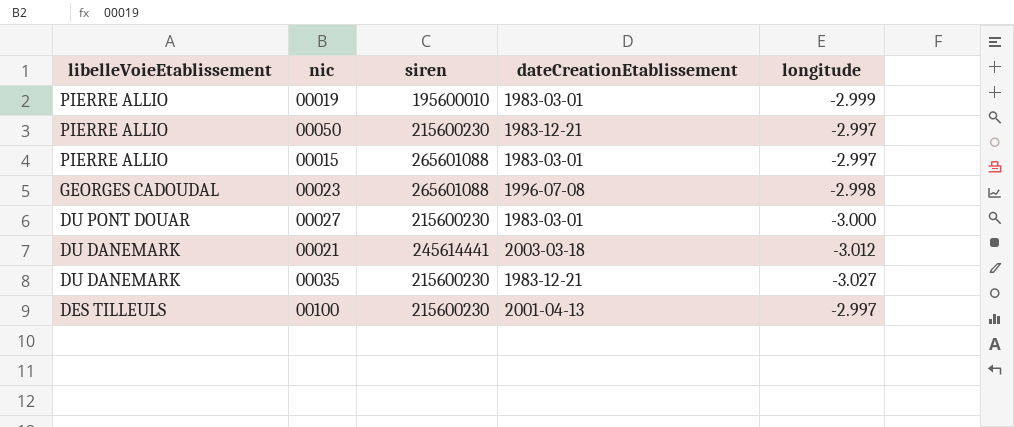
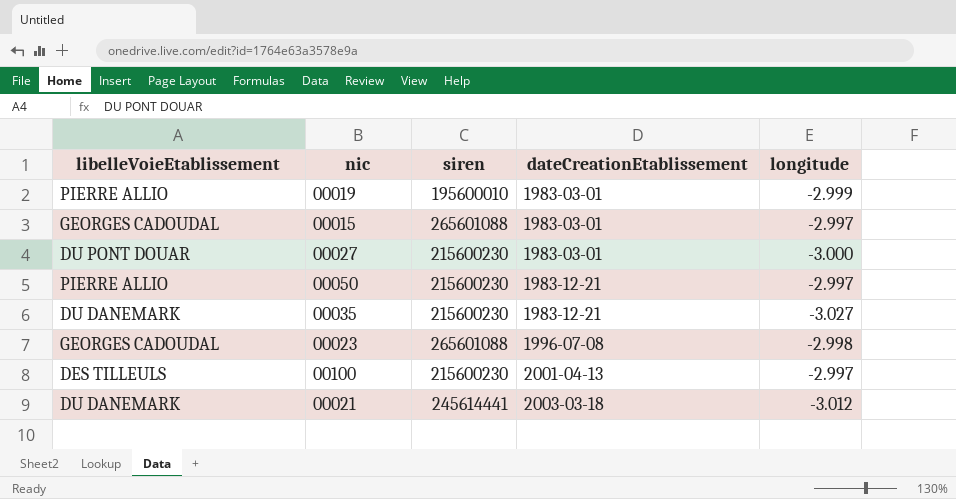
row order: libelleVoieEtablissement descending -> dateCreationEtablissement ascending
00015 | libelleVoieEtablissement: PIERRE ALLIO -> GEORGES CADOUDAL

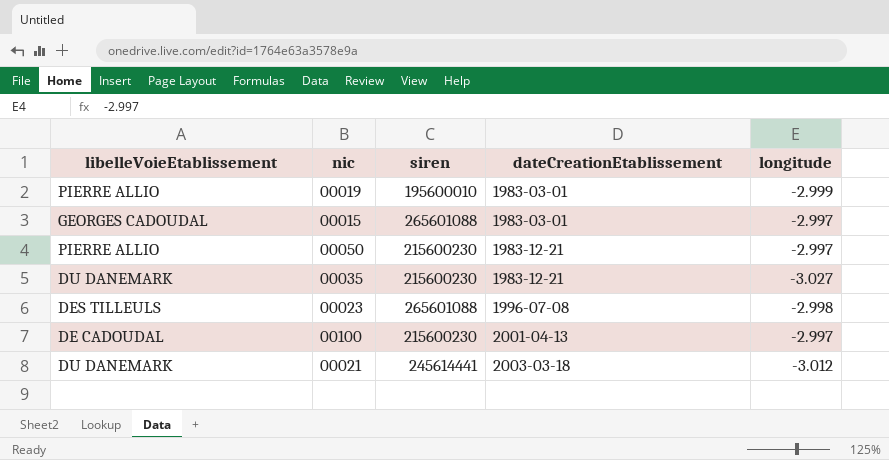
row 00027: DU PONT DOUAR | 215600230 | 1983-03-01 | -3.000 -> none
00023 | libelleVoieEtablissement: GEORGES CADOUDAL -> DES TILLEULS
00100 | libelleVoieEtablissement: DES TILLEULS -> DE CADOUDAL

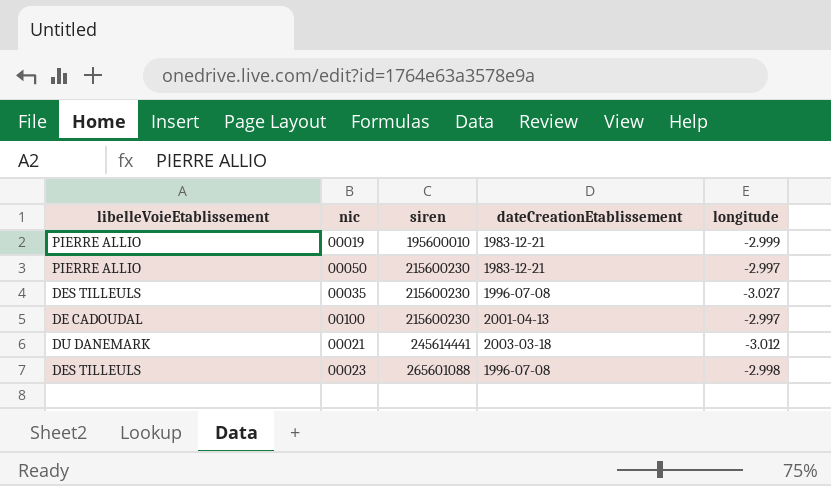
row order: dateCreationEtablissement ascending -> siren ascending
row 00015: GEORGES CADOUDAL | 265601088 | 1983-03-01 | -2.997 -> none
00019 | dateCreationEtablissement: 1983-03-01 -> 1983-12-21
00035 | libelleVoieEtablissement: DU DANEMARK -> DES TILLEULS
00035 | dateCreationEtablissement: 1983-12-21 -> 1996-07-08

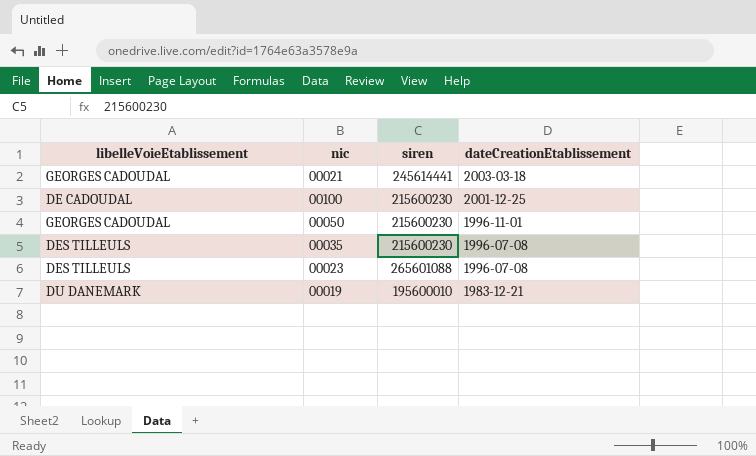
row order: siren ascending -> dateCreationEtablissement descending
column longitude | position: 5 -> none
00021 | libelleVoieEtablissement: DU DANEMARK -> GEORGES CADOUDAL
00100 | dateCreationEtablissement: 2001-04-13 -> 2001-12-25
00050 | libelleVoieEtablissement: PIERRE ALLIO -> GEORGES CADOUDAL
00050 | dateCreationEtablissement: 1983-12-21 -> 1996-11-01
00019 | libelleVoieEtablissement: PIERRE ALLIO -> DU DANEMARK

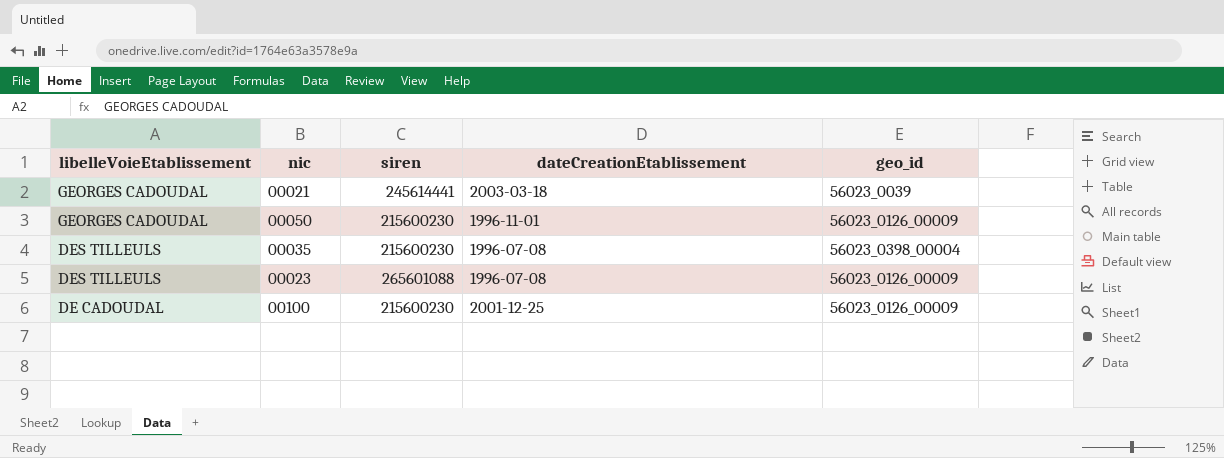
row order: dateCreationEtablissement descending -> libelleVoieEtablissement descending
column geo_id | position: none -> 5
row 00019: DU DANEMARK | 195600010 | 1983-12-21 -> none

